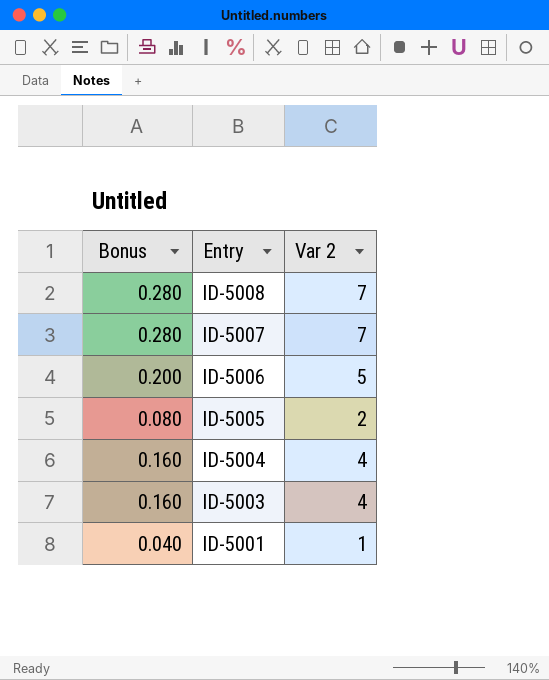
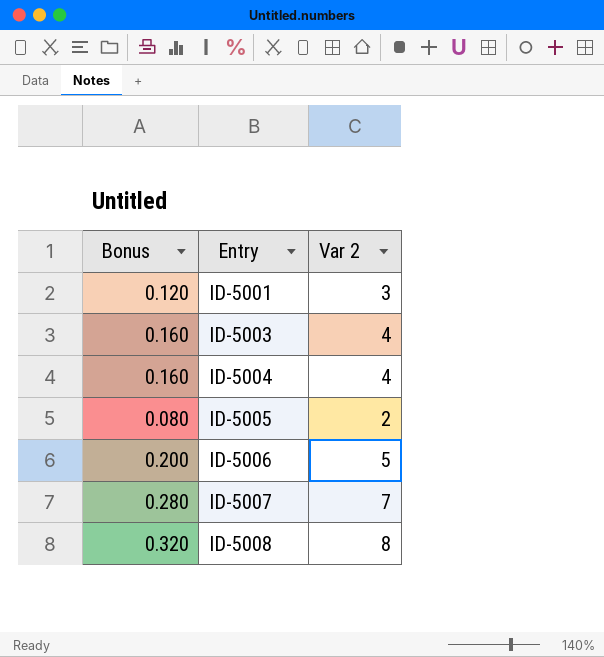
row order: Entry descending -> Entry ascending
ID-5001 | Bonus: 0.040 -> 0.120
ID-5001 | Var 2: 1 -> 3
ID-5008 | Bonus: 0.280 -> 0.320
ID-5008 | Var 2: 7 -> 8

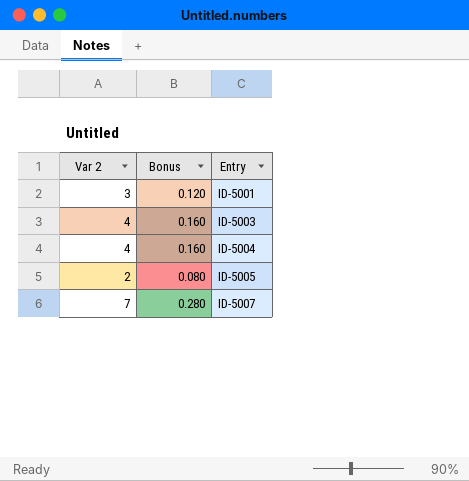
column Var 2 | position: 3 -> 1
row ID-5006: 0.200 | 5 -> none
row ID-5008: 0.320 | 8 -> none

